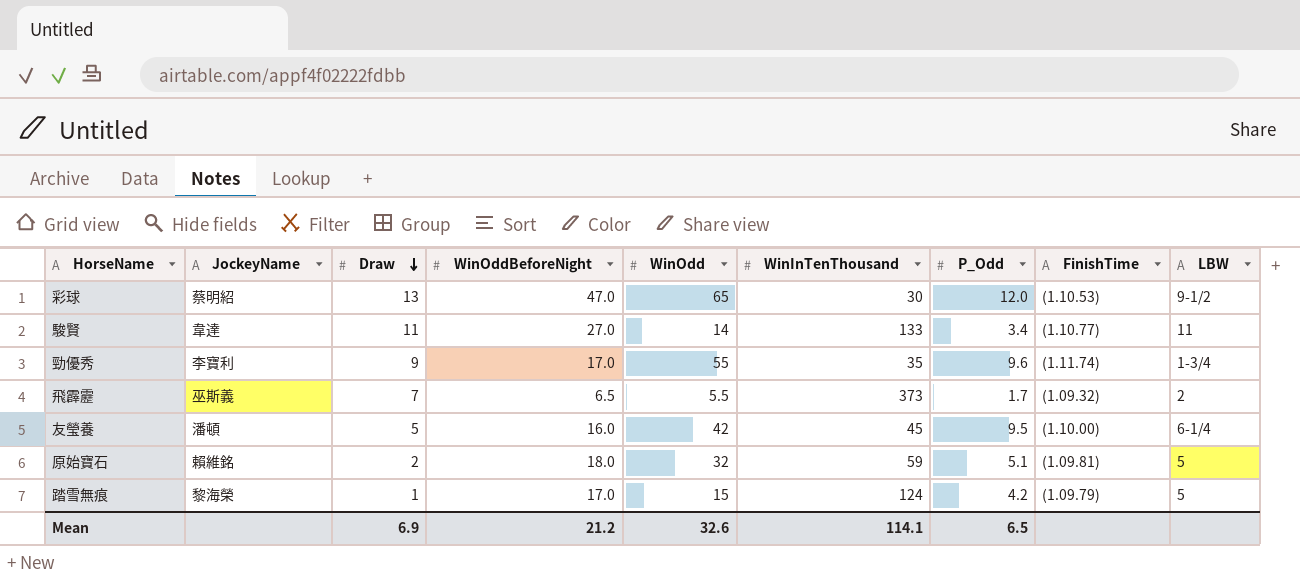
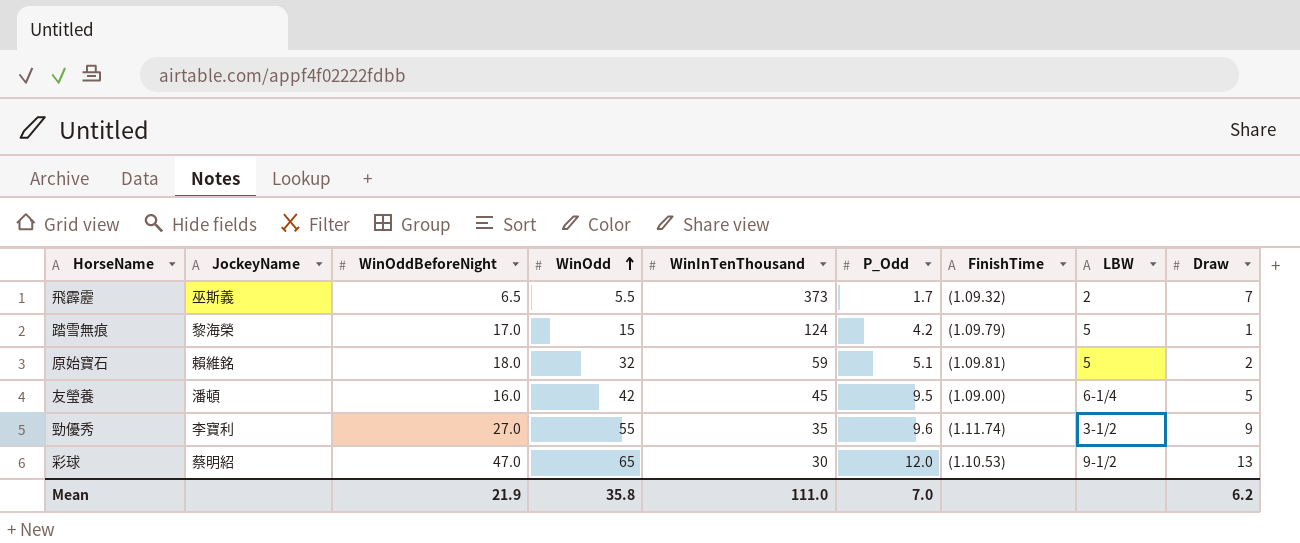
row order: Draw descending -> WinOdd ascending
column Draw | position: 3 -> 9
row 駿賢: 韋達 | 11 | 27.0 | 14 | 133 | 3.4 | (1.10.77) | 11 -> none
友瑩養 | FinishTime: (1.10.00) -> (1.09.00)
勁優秀 | WinOddBeforeNight: 17.0 -> 27.0
勁優秀 | LBW: 1-3/4 -> 3-1/2
Mean | WinOddBeforeNight: 21.2 -> 21.9
Mean | WinOdd: 32.6 -> 35.8
Mean | WinInTenThousand: 114.1 -> 111.0
Mean | P_Odd: 6.5 -> 7.0
Mean | Draw: 6.9 -> 6.2

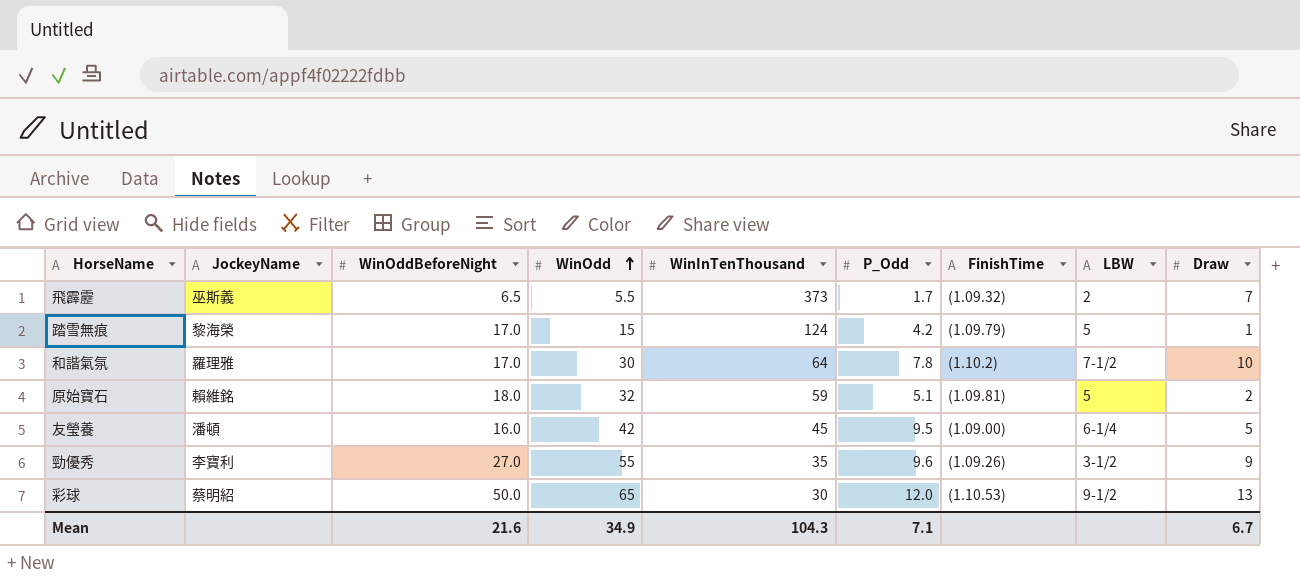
row 和諧氣氛: none -> 羅理雅 | 17.0 | 30 | 64 | 7.8 | (1.10.2) | 7-1/2 | 10
勁優秀 | FinishTime: (1.11.74) -> (1.09.26)
彩球 | WinOddBeforeNight: 47.0 -> 50.0
Mean | WinOddBeforeNight: 21.9 -> 21.6
Mean | WinOdd: 35.8 -> 34.9
Mean | WinInTenThousand: 111.0 -> 104.3
Mean | P_Odd: 7.0 -> 7.1
Mean | Draw: 6.2 -> 6.7

